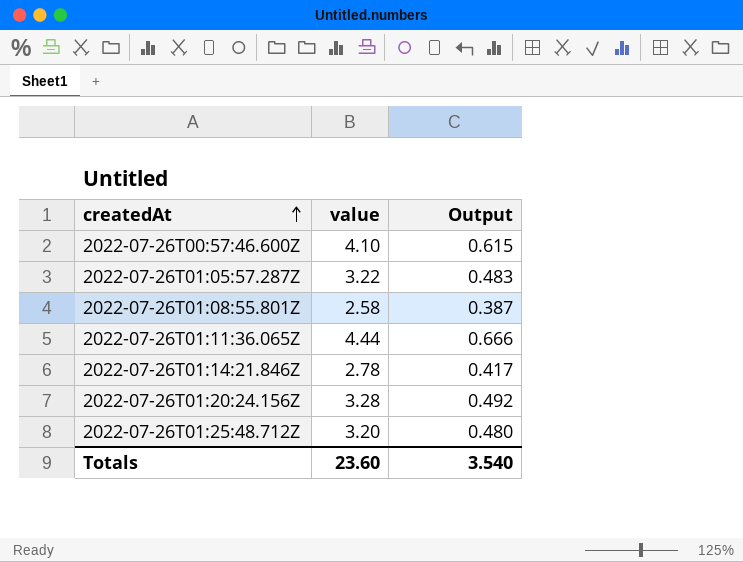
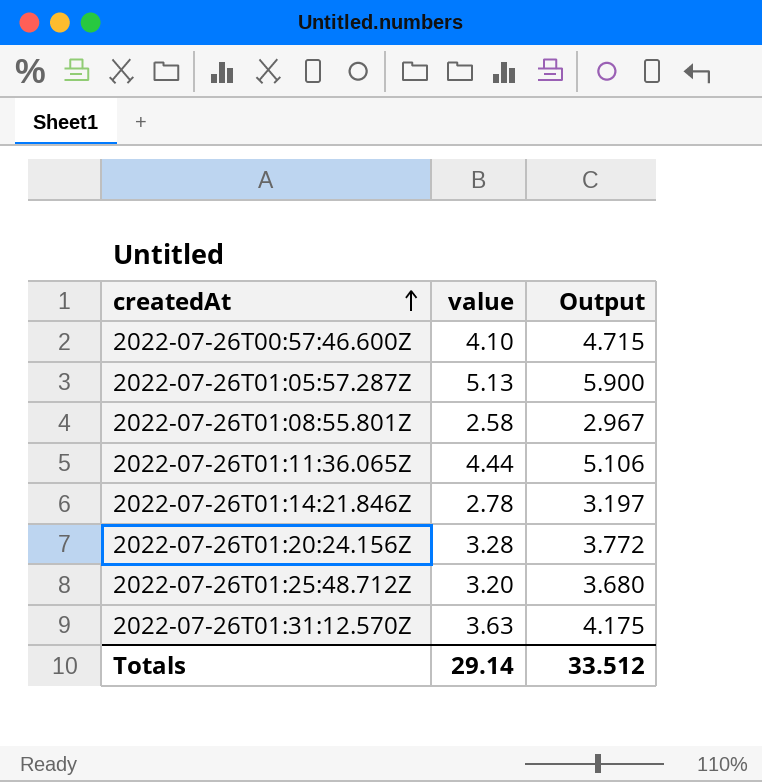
column Output | formula: [value] * 0.15 -> [value] * 1.15
2022-07-26T01:05:57.287Z | value: 3.22 -> 5.13
row 2022-07-26T01:31:12.570Z: none -> 3.63 | 4.175
Totals | value: 23.60 -> 29.14
Totals | Output: 3.540 -> 33.512

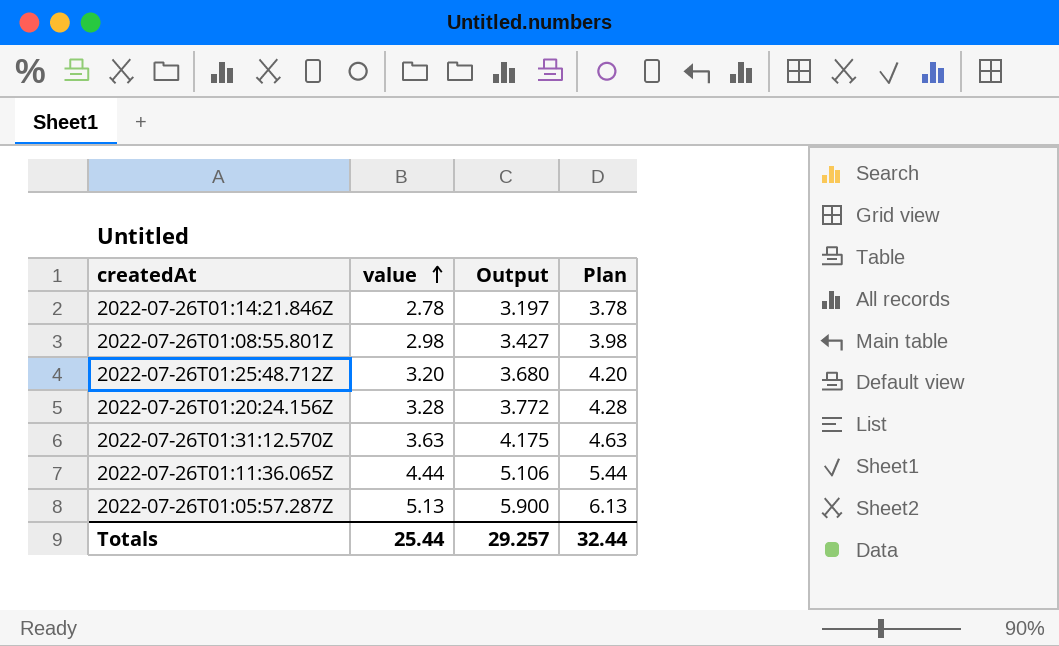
row order: createdAt ascending -> value ascending
column Plan | formula: none -> [value] + 1
row 2022-07-26T00:57:46.600Z: 4.10 | 4.715 -> none
2022-07-26T01:08:55.801Z | value: 2.58 -> 2.98
2022-07-26T01:08:55.801Z | Output: 2.967 -> 3.427
Totals | value: 29.14 -> 25.44
Totals | Output: 33.512 -> 29.257

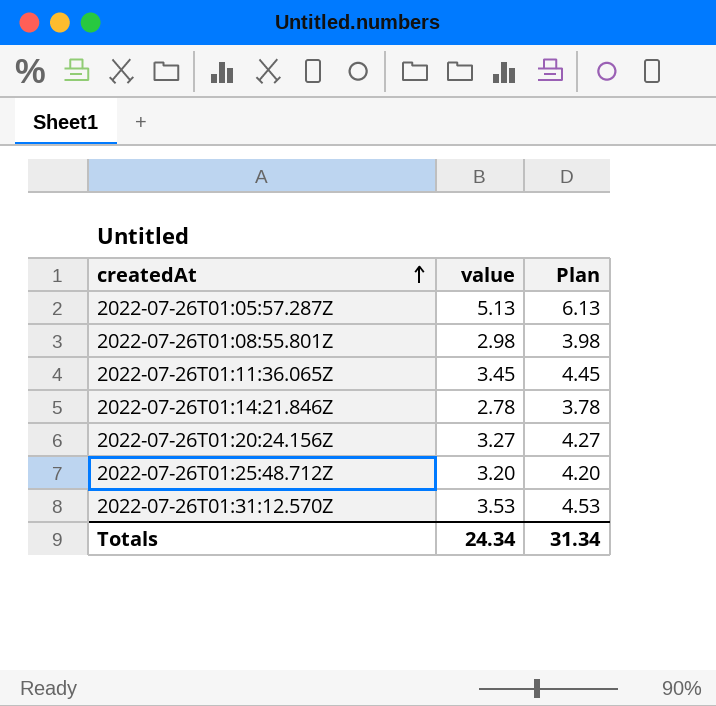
row order: value ascending -> createdAt ascending
column Output | formula: [value] * 1.15 -> none
2022-07-26T01:11:36.065Z | value: 4.44 -> 3.45
2022-07-26T01:11:36.065Z | Plan: 5.44 -> 4.45
2022-07-26T01:20:24.156Z | value: 3.28 -> 3.27
2022-07-26T01:20:24.156Z | Plan: 4.28 -> 4.27
2022-07-26T01:31:12.570Z | value: 3.63 -> 3.53
2022-07-26T01:31:12.570Z | Plan: 4.63 -> 4.53
Totals | value: 25.44 -> 24.34
Totals | Plan: 32.44 -> 31.34

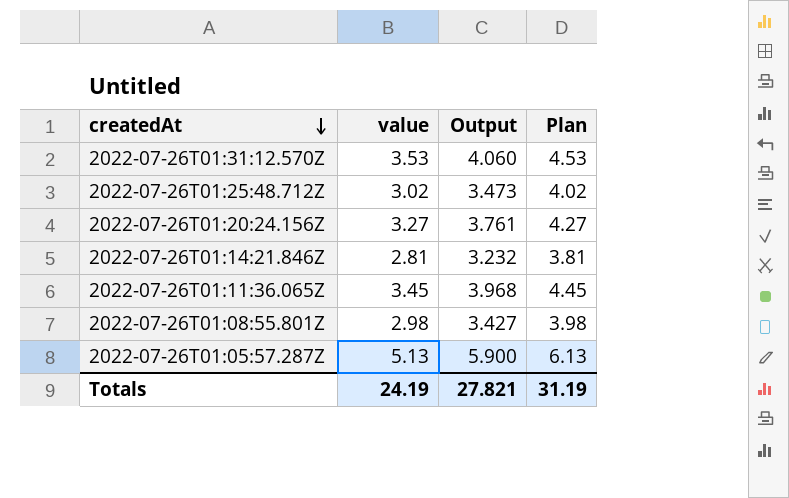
row order: createdAt ascending -> createdAt descending
column Output | formula: none -> [value] * 1.15
2022-07-26T01:25:48.712Z | value: 3.20 -> 3.02
2022-07-26T01:25:48.712Z | Plan: 4.20 -> 4.02
2022-07-26T01:14:21.846Z | value: 2.78 -> 2.81
2022-07-26T01:14:21.846Z | Plan: 3.78 -> 3.81
Totals | value: 24.34 -> 24.19
Totals | Plan: 31.34 -> 31.19

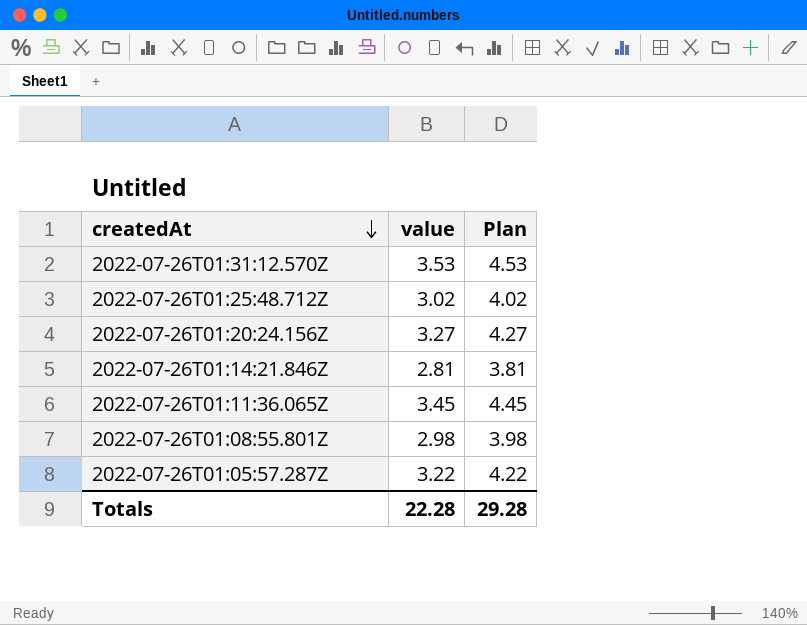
column Output | formula: [value] * 1.15 -> none
2022-07-26T01:05:57.287Z | value: 5.13 -> 3.22
2022-07-26T01:05:57.287Z | Plan: 6.13 -> 4.22
Totals | value: 24.19 -> 22.28
Totals | Plan: 31.19 -> 29.28

